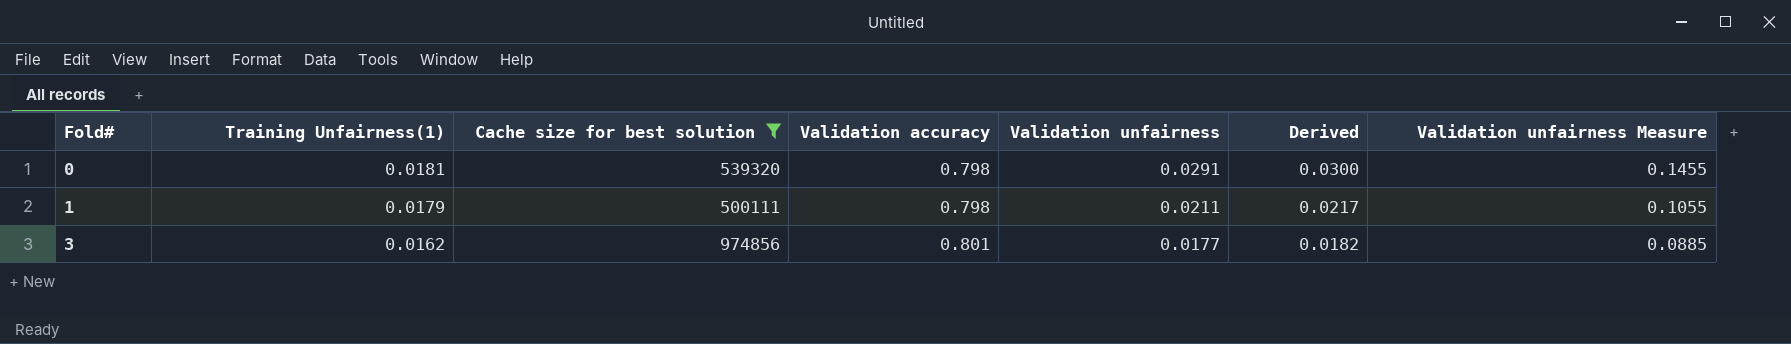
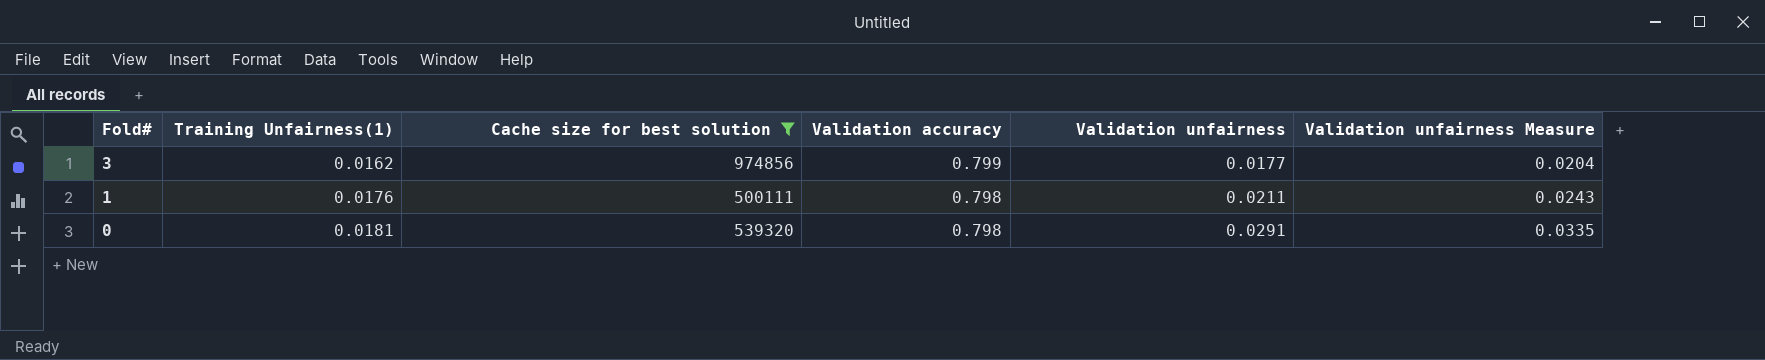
row order: Fold# ascending -> Fold# descending
column Derived | formula: [Validation unfairness] * 1.03 -> none
column Validation unfairness Measure | formula: [Validation unfairness] * 5 -> [Validation unfairness] * 1.15
3 | Validation accuracy: 0.801 -> 0.799
1 | Training Unfairness(1): 0.0179 -> 0.0176

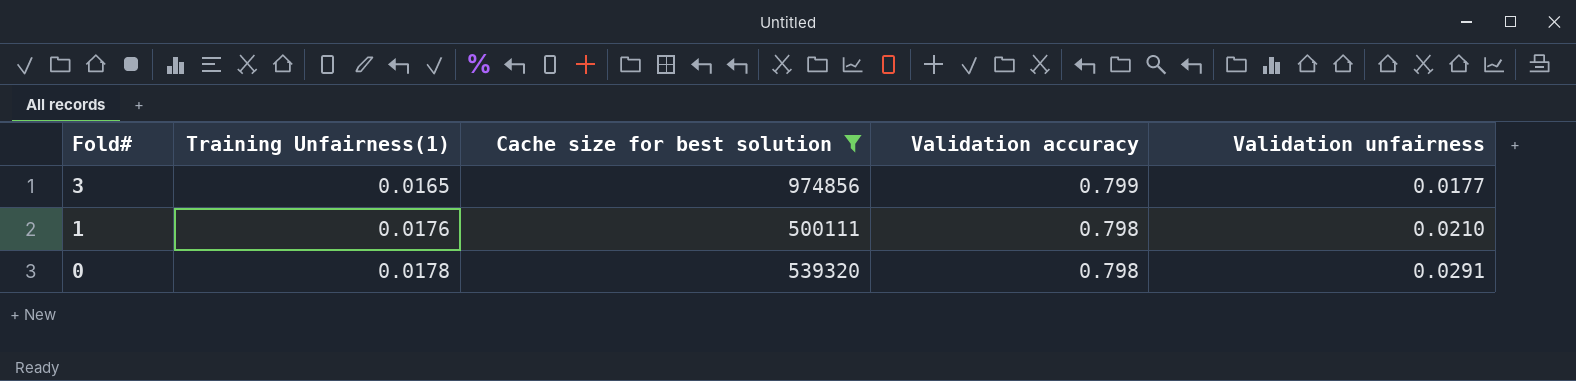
column Validation unfairness Measure | formula: [Validation unfairness] * 1.15 -> none
3 | Training Unfairness(1): 0.0162 -> 0.0165
1 | Validation unfairness: 0.0211 -> 0.0210
0 | Training Unfairness(1): 0.0181 -> 0.0178

